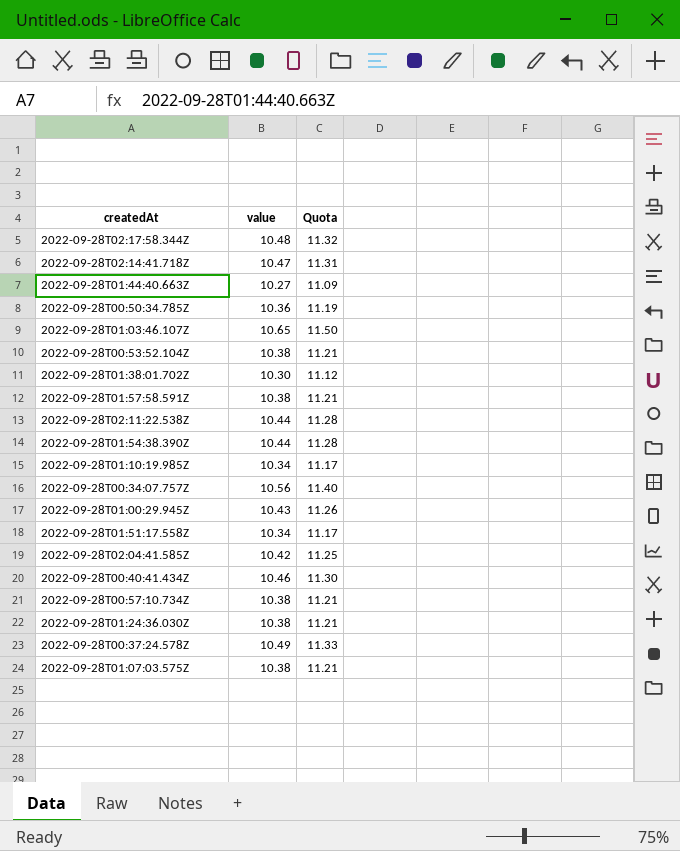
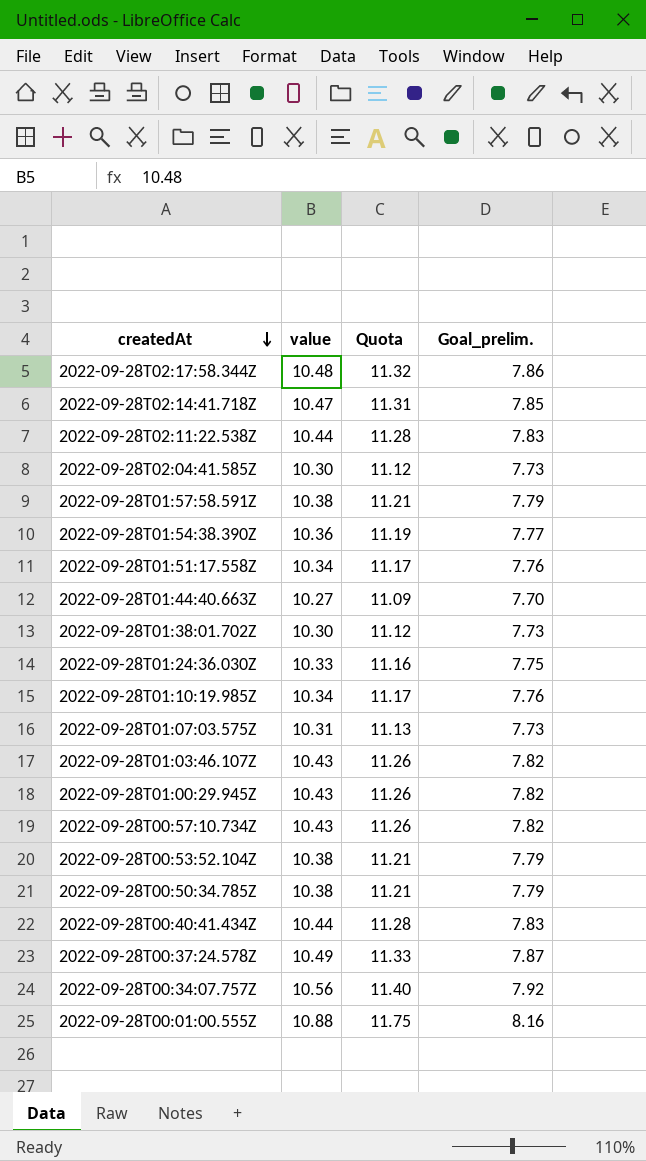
row order: none -> createdAt descending
column Goal_prelim. | formula: none -> [value] * 0.75
2022-09-28T02:04:41.585Z | value: 10.42 -> 10.30
2022-09-28T02:04:41.585Z | Quota: 11.25 -> 11.12
2022-09-28T01:54:38.390Z | value: 10.44 -> 10.36
2022-09-28T01:54:38.390Z | Quota: 11.28 -> 11.19
2022-09-28T01:24:36.030Z | value: 10.38 -> 10.33
2022-09-28T01:24:36.030Z | Quota: 11.21 -> 11.16
2022-09-28T01:07:03.575Z | value: 10.38 -> 10.31
2022-09-28T01:07:03.575Z | Quota: 11.21 -> 11.13
2022-09-28T01:03:46.107Z | value: 10.65 -> 10.43
2022-09-28T01:03:46.107Z | Quota: 11.50 -> 11.26
2022-09-28T00:57:10.734Z | value: 10.38 -> 10.43
2022-09-28T00:57:10.734Z | Quota: 11.21 -> 11.26
2022-09-28T00:50:34.785Z | value: 10.36 -> 10.38
2022-09-28T00:50:34.785Z | Quota: 11.19 -> 11.21
2022-09-28T00:40:41.434Z | value: 10.46 -> 10.44
2022-09-28T00:40:41.434Z | Quota: 11.30 -> 11.28
row 2022-09-28T00:01:00.555Z: none -> 10.88 | 11.75 | 8.16

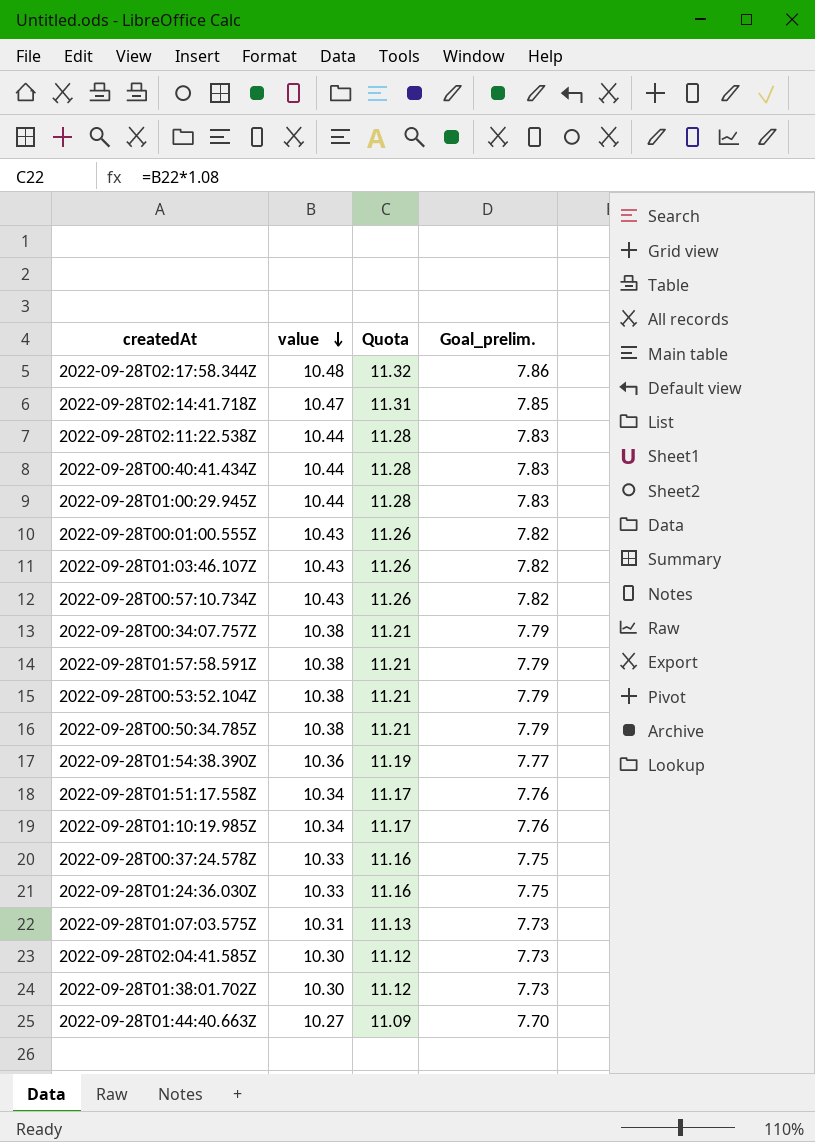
row order: createdAt descending -> value descending
2022-09-28T01:00:29.945Z | value: 10.43 -> 10.44
2022-09-28T01:00:29.945Z | Quota: 11.26 -> 11.28
2022-09-28T01:00:29.945Z | Goal_prelim.: 7.82 -> 7.83
2022-09-28T00:01:00.555Z | value: 10.88 -> 10.43
2022-09-28T00:01:00.555Z | Quota: 11.75 -> 11.26
2022-09-28T00:01:00.555Z | Goal_prelim.: 8.16 -> 7.82
2022-09-28T00:34:07.757Z | value: 10.56 -> 10.38
2022-09-28T00:34:07.757Z | Quota: 11.40 -> 11.21
2022-09-28T00:34:07.757Z | Goal_prelim.: 7.92 -> 7.79
2022-09-28T00:37:24.578Z | value: 10.49 -> 10.33
2022-09-28T00:37:24.578Z | Quota: 11.33 -> 11.16
2022-09-28T00:37:24.578Z | Goal_prelim.: 7.87 -> 7.75

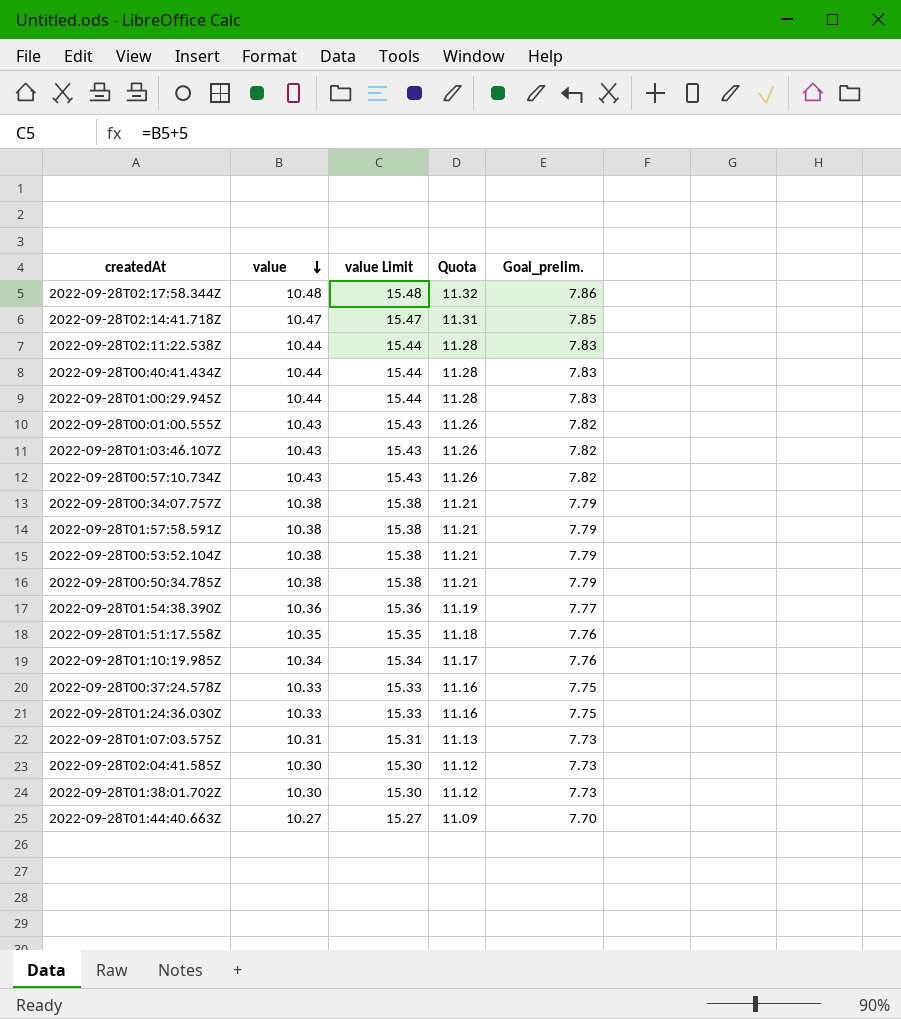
column value Limit | formula: none -> [value] + 5
2022-09-28T01:51:17.558Z | value: 10.34 -> 10.35
2022-09-28T01:51:17.558Z | Quota: 11.17 -> 11.18

